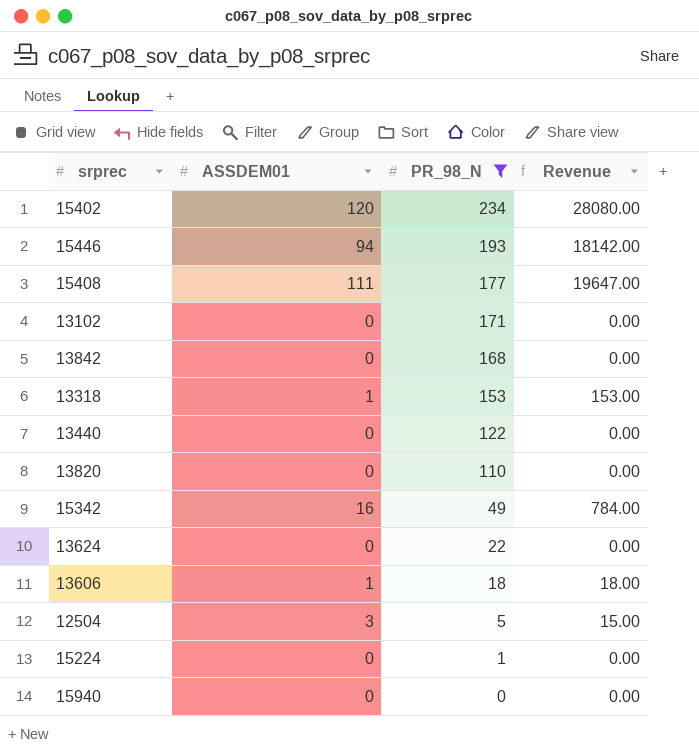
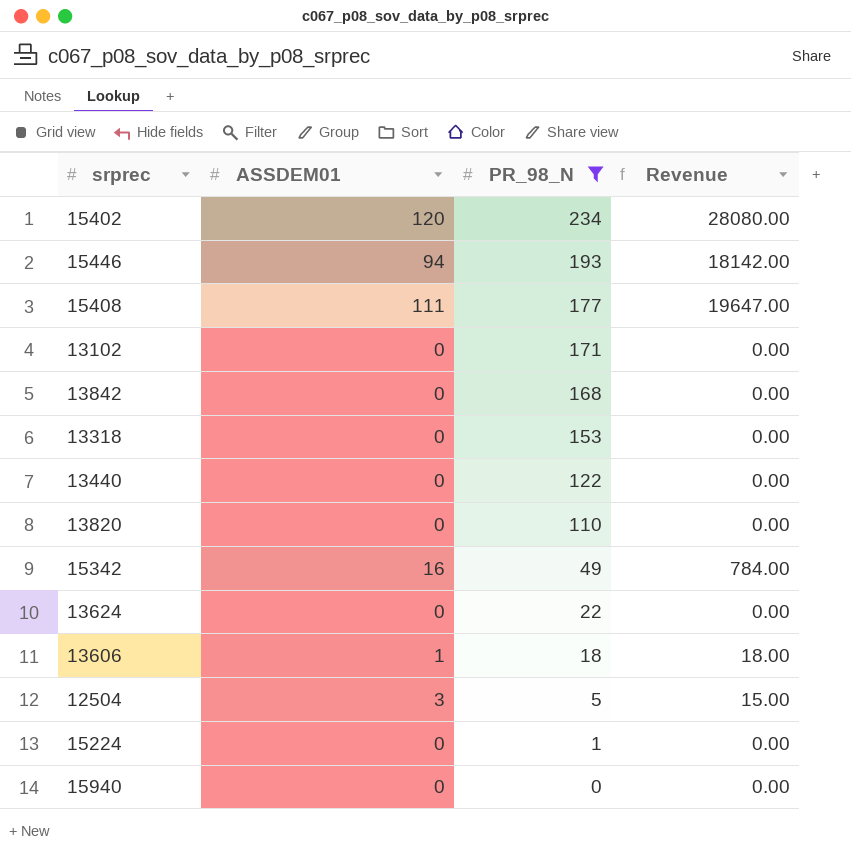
13318 | ASSDEM01: 1 -> 0
13318 | Revenue: 153.00 -> 0.00

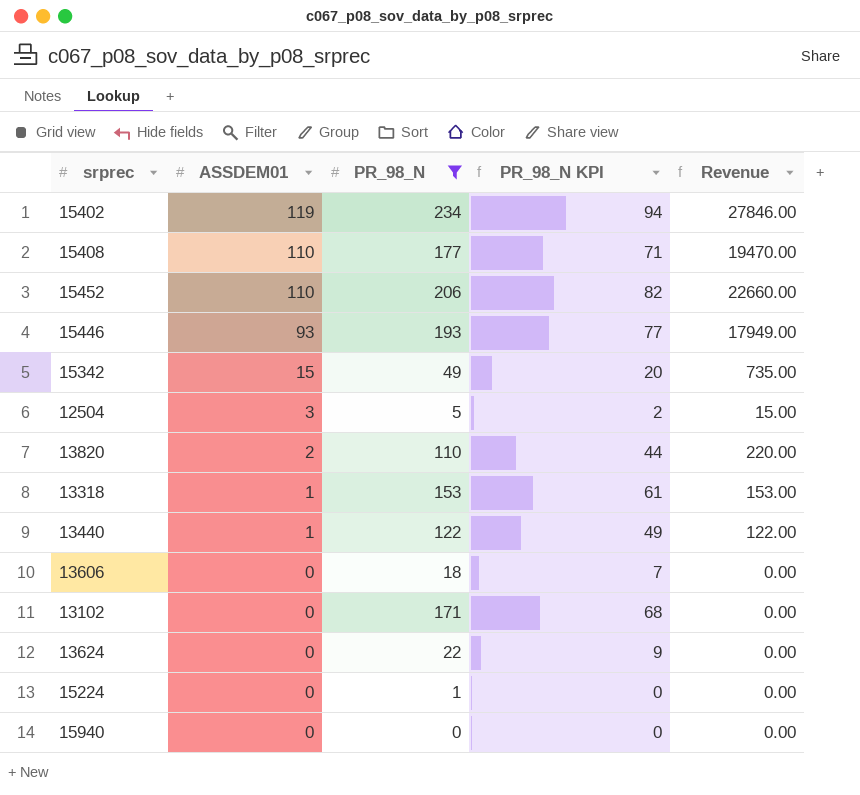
row order: PR_98_N descending -> ASSDEM01 descending
column PR_98_N KPI | formula: none -> [PR_98_N] * 0.4
row 13842: 0 | 168 | 0.00 -> none
15402 | ASSDEM01: 120 -> 119
15402 | Revenue: 28080.00 -> 27846.00
15408 | ASSDEM01: 111 -> 110
15408 | Revenue: 19647.00 -> 19470.00
row 15452: none -> 110 | 206 | 82 | 22660.00
15446 | ASSDEM01: 94 -> 93
15446 | Revenue: 18142.00 -> 17949.00
15342 | ASSDEM01: 16 -> 15
15342 | Revenue: 784.00 -> 735.00
13820 | ASSDEM01: 0 -> 2
13820 | Revenue: 0.00 -> 220.00
13318 | ASSDEM01: 0 -> 1
13318 | Revenue: 0.00 -> 153.00
13440 | ASSDEM01: 0 -> 1
13440 | Revenue: 0.00 -> 122.00
13606 | ASSDEM01: 1 -> 0
13606 | Revenue: 18.00 -> 0.00

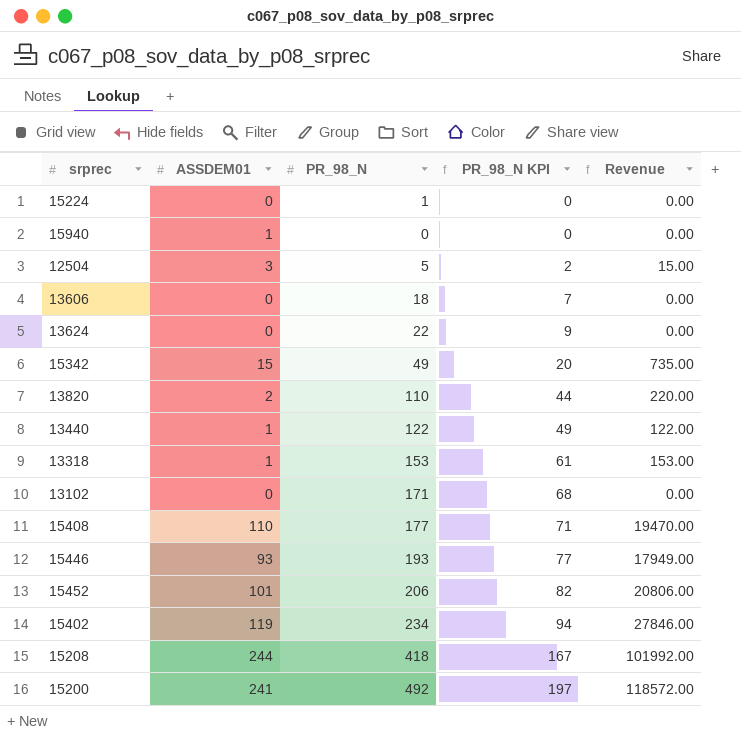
filter: PR_98_N <= 234 -> none
row order: ASSDEM01 descending -> PR_98_N KPI ascending
15940 | ASSDEM01: 0 -> 1
15452 | ASSDEM01: 110 -> 101
15452 | Revenue: 22660.00 -> 20806.00

